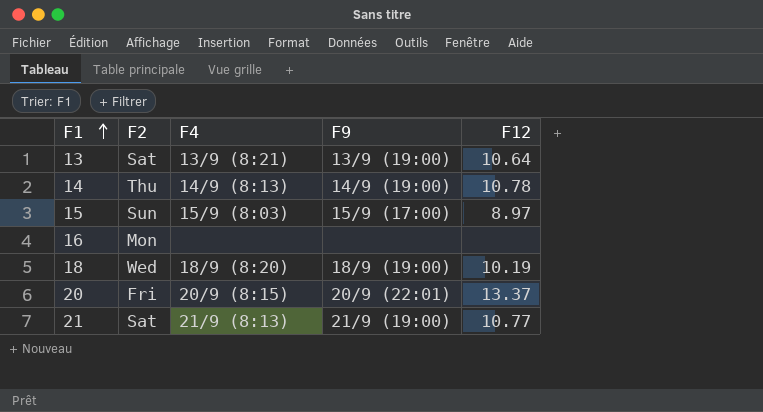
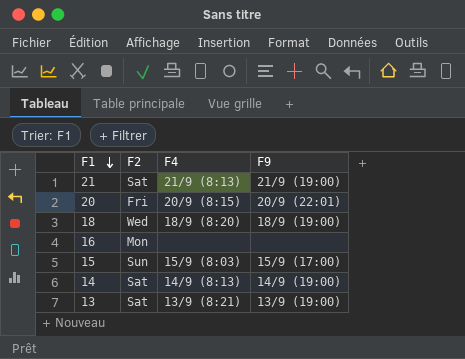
row order: F1 ascending -> F1 descending
column F12 | position: 5 -> none
14 | F2: Thu -> Sat

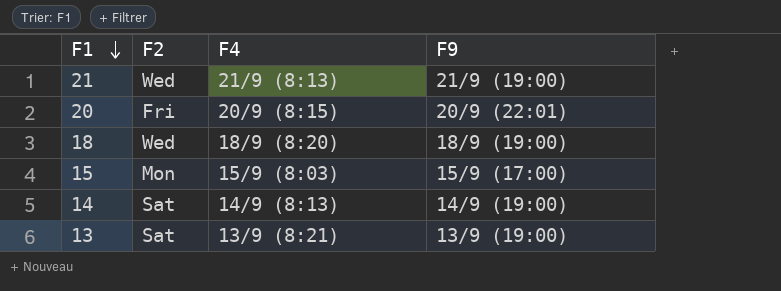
row 16: Mon | none | none -> none
21 | F2: Sat -> Wed
15 | F2: Sun -> Mon

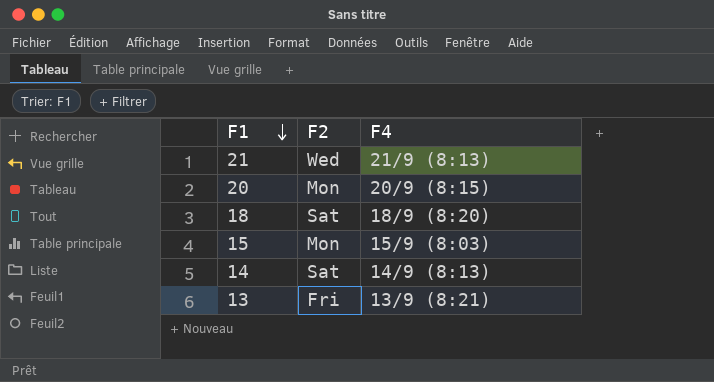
column F9 | position: 4 -> none
20 | F2: Fri -> Mon
18 | F2: Wed -> Sat
13 | F2: Sat -> Fri

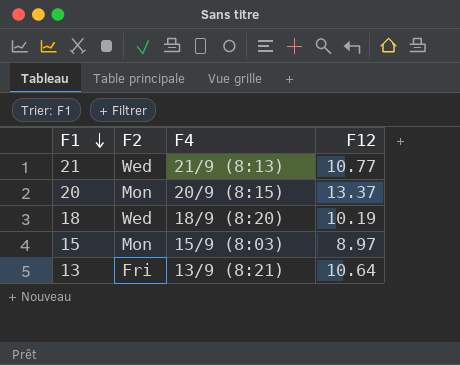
column F12 | position: none -> 4
row 14: Sat | 14/9 (8:13) -> none
18 | F2: Sat -> Wed

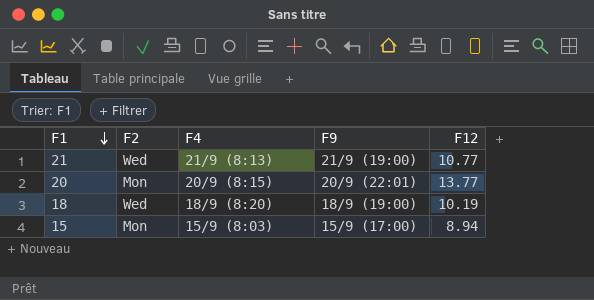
column F9 | position: none -> 4
row 13: Fri | 13/9 (8:21) | 10.64 -> none
20 | F12: 13.37 -> 13.77
15 | F12: 8.97 -> 8.94

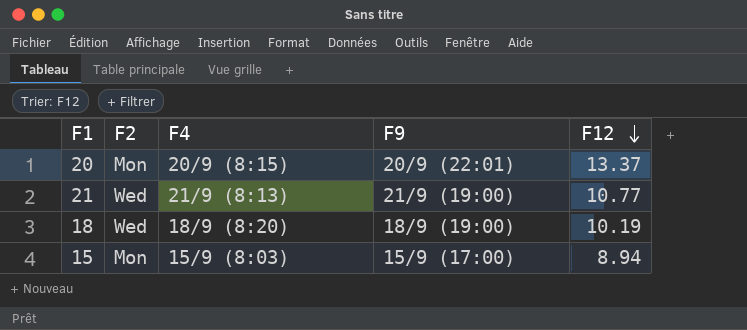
row order: F1 descending -> F12 descending
20 | F12: 13.77 -> 13.37

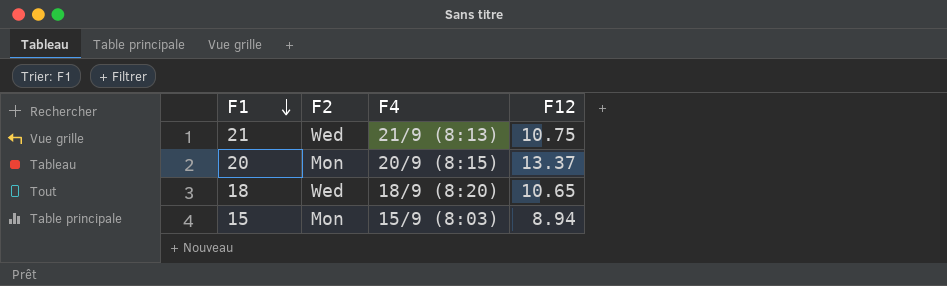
row order: F12 descending -> F1 descending
column F9 | position: 4 -> none
21 | F12: 10.77 -> 10.75
18 | F12: 10.19 -> 10.65

